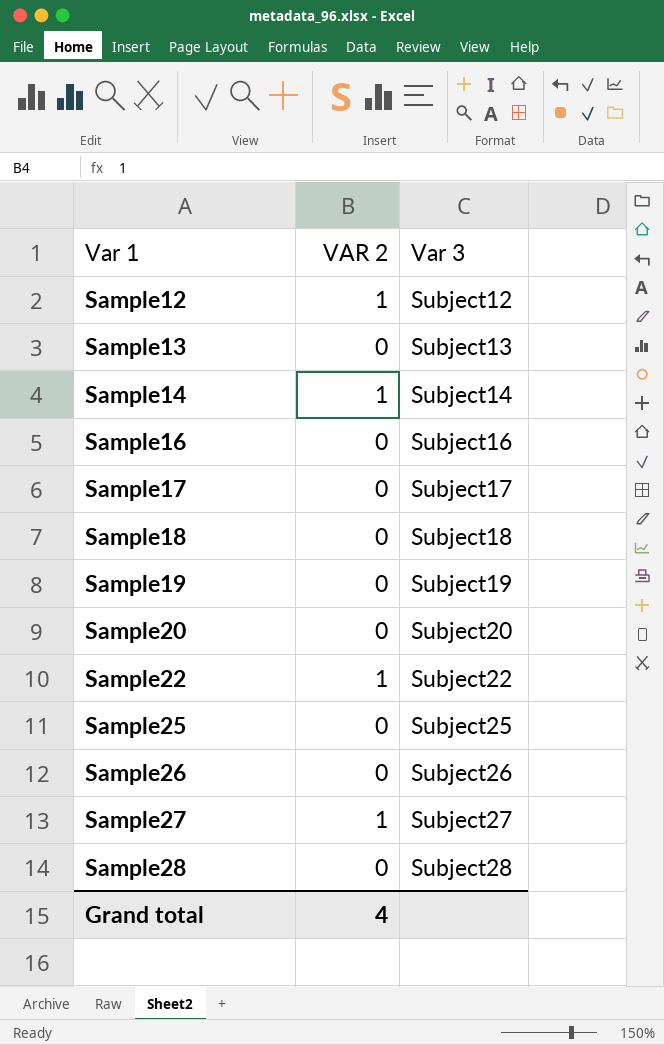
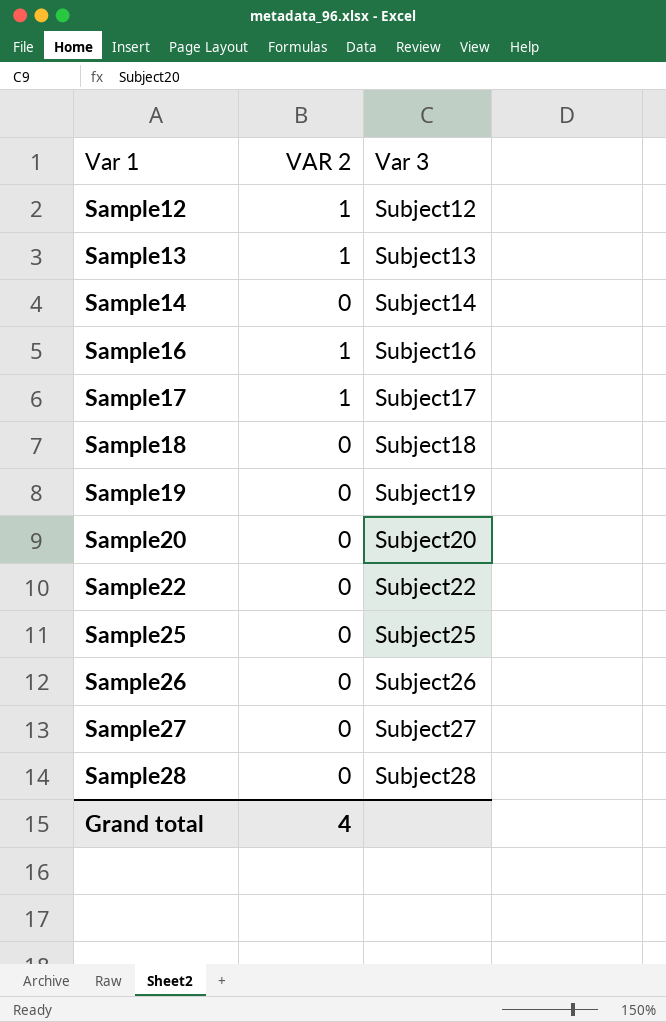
Sample13 | VAR 2: 0 -> 1
Sample14 | VAR 2: 1 -> 0
Sample16 | VAR 2: 0 -> 1
Sample17 | VAR 2: 0 -> 1
Sample22 | VAR 2: 1 -> 0
Sample27 | VAR 2: 1 -> 0

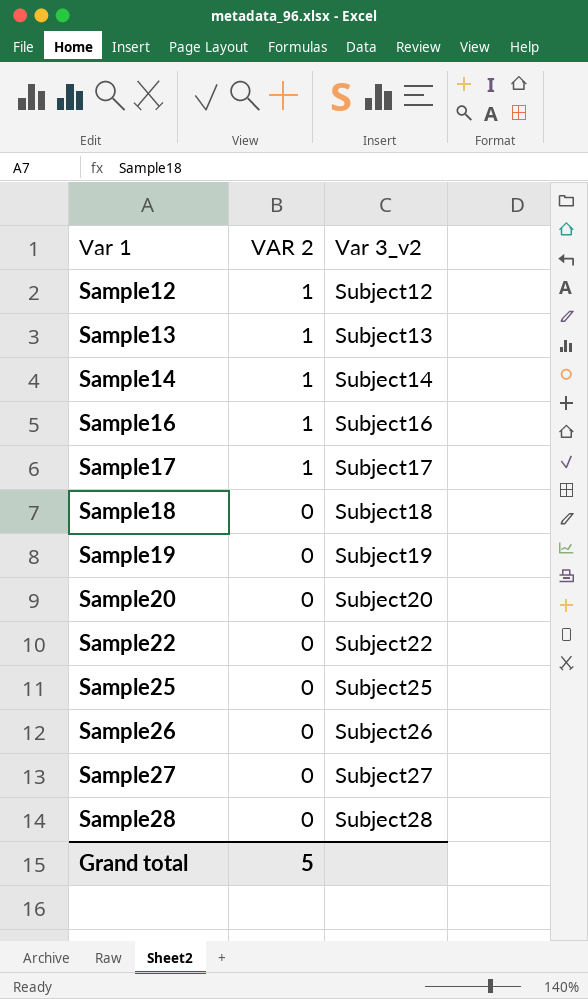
column name: Var 3 -> Var 3_v2
Sample14 | VAR 2: 0 -> 1
Grand total | VAR 2: 4 -> 5

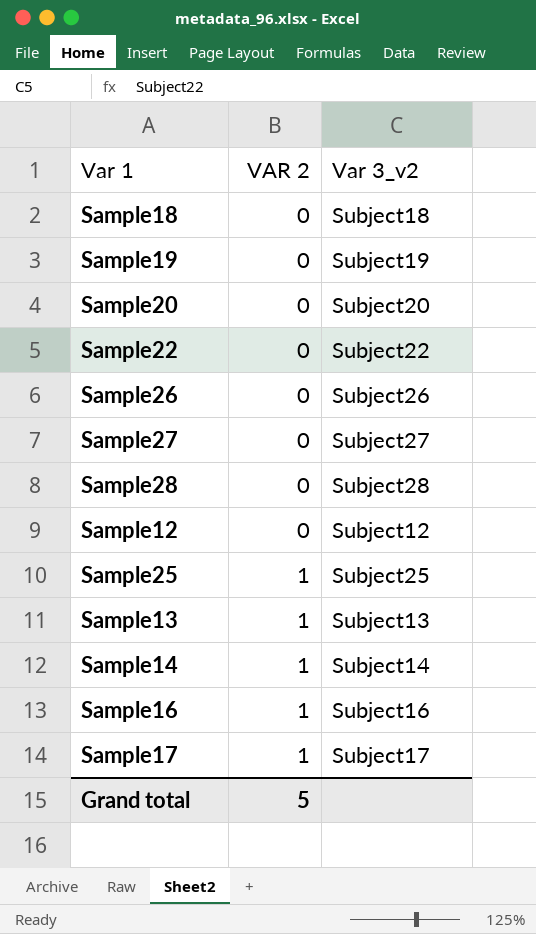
row order: Var 1 ascending -> VAR 2 ascending
Sample12 | VAR 2: 1 -> 0
Sample25 | VAR 2: 0 -> 1

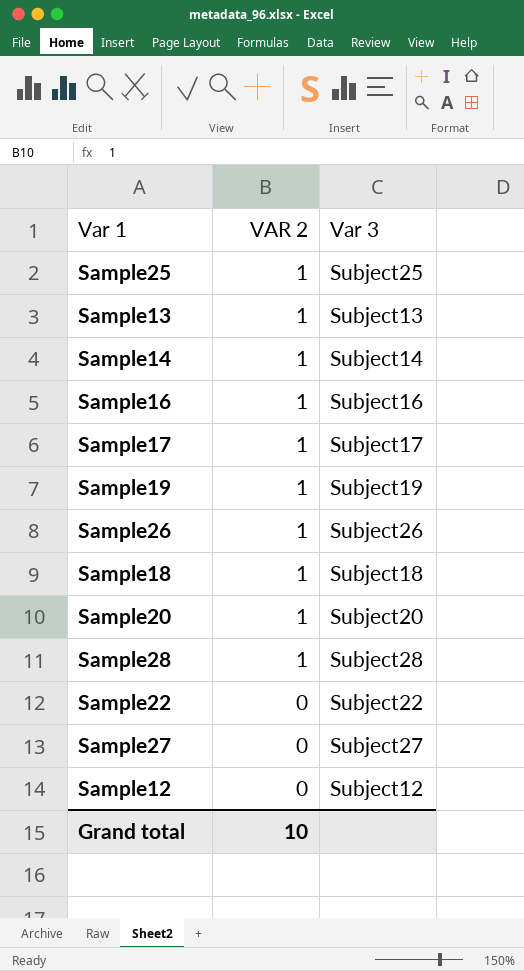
row order: VAR 2 ascending -> VAR 2 descending
column name: Var 3_v2 -> Var 3
Sample19 | VAR 2: 0 -> 1
Sample26 | VAR 2: 0 -> 1
Sample18 | VAR 2: 0 -> 1
Sample20 | VAR 2: 0 -> 1
Sample28 | VAR 2: 0 -> 1
Grand total | VAR 2: 5 -> 10

